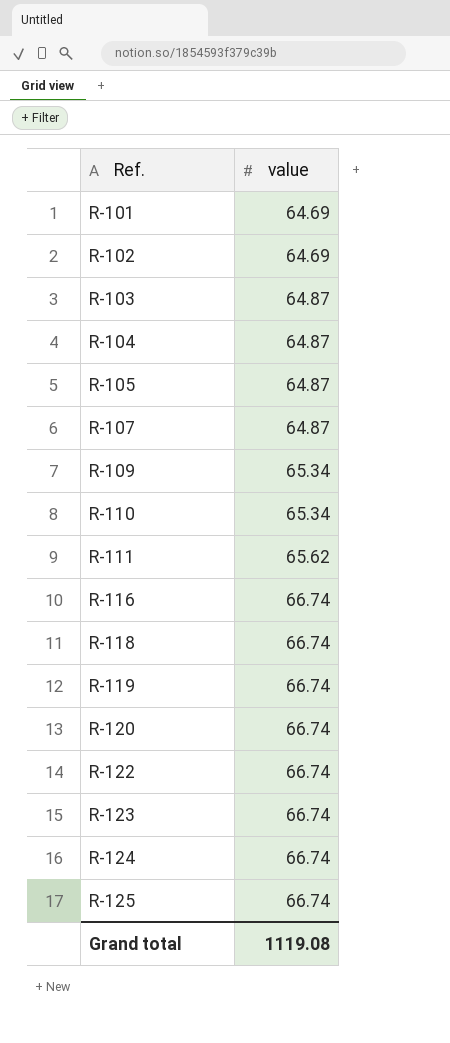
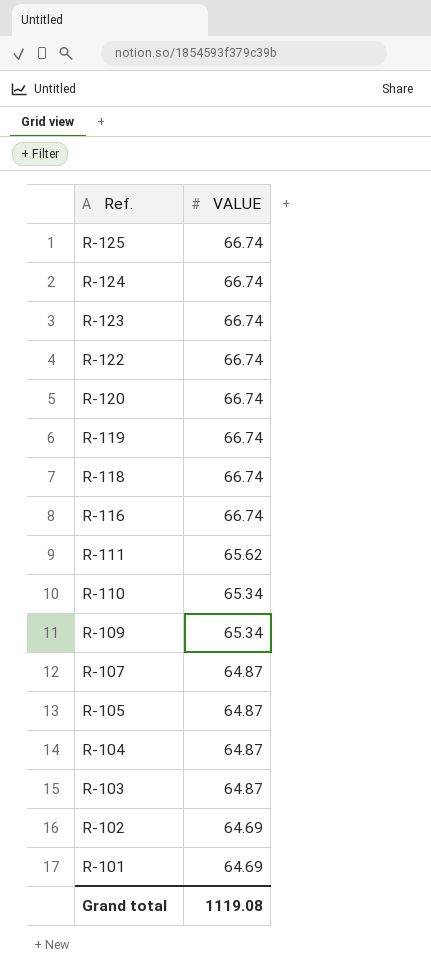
row order: Ref. ascending -> Ref. descending
column name: value -> VALUE

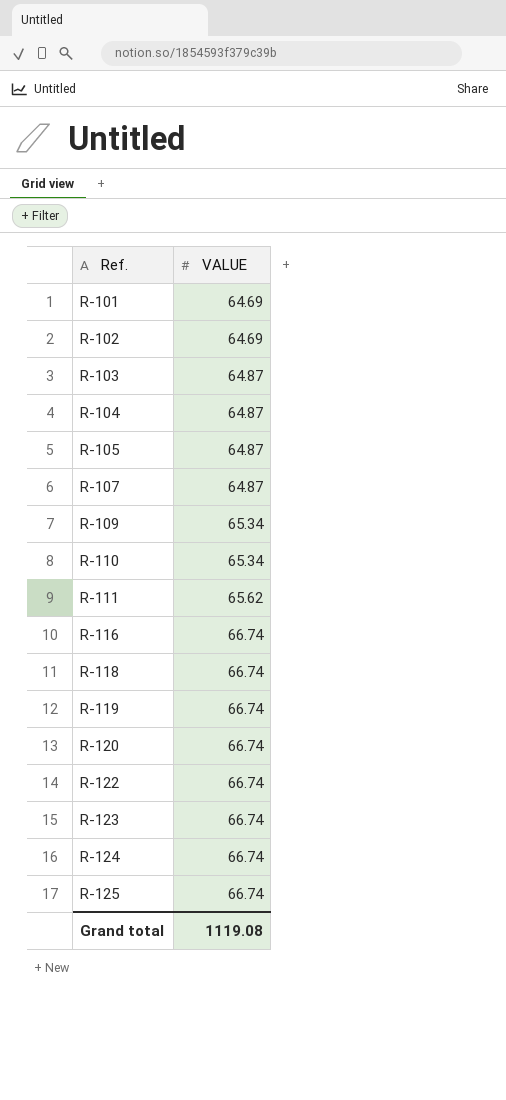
row order: Ref. descending -> Ref. ascending

